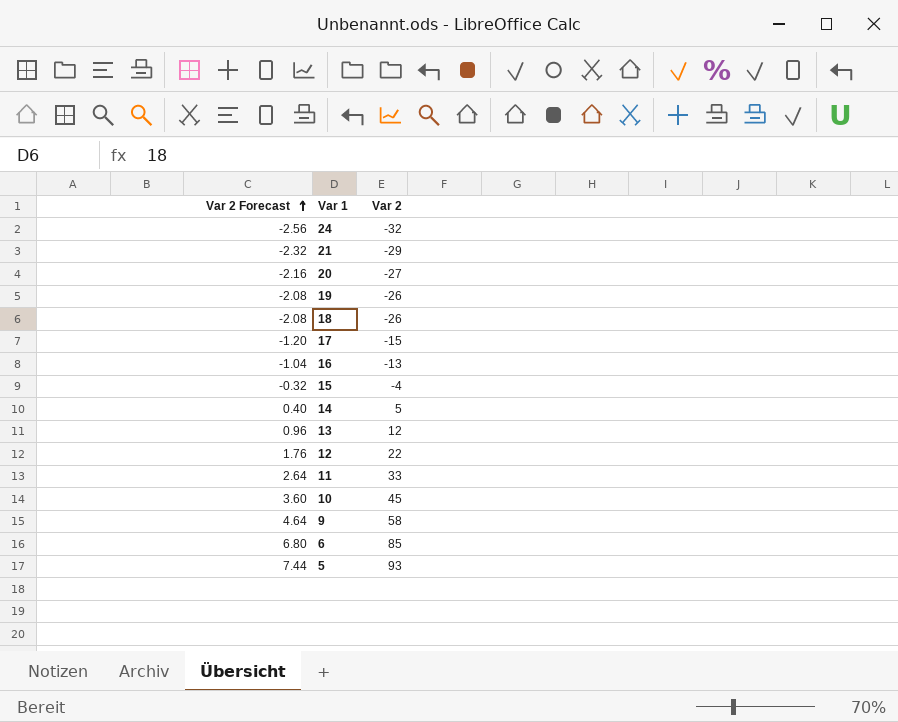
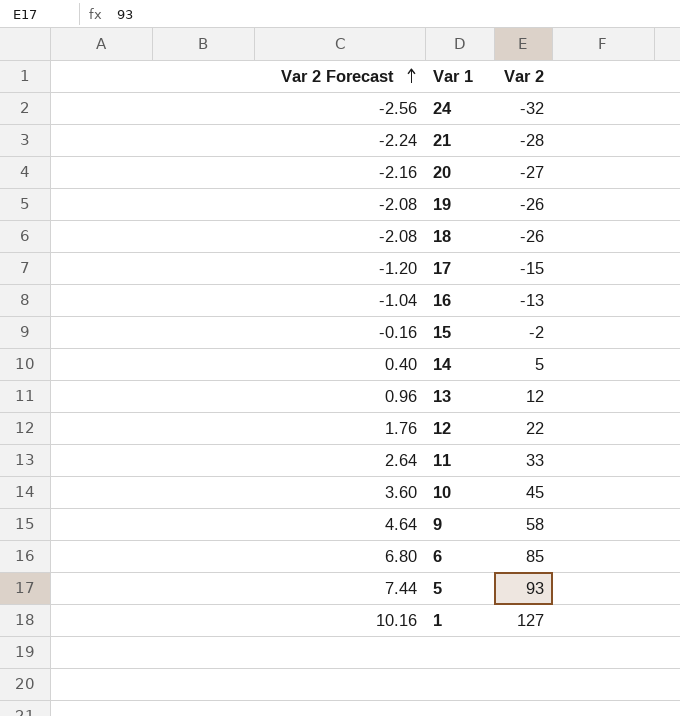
21 | Var 2 Forecast: -2.32 -> -2.24
21 | Var 2: -29 -> -28
15 | Var 2 Forecast: -0.32 -> -0.16
15 | Var 2: -4 -> -2
row 1: none -> 10.16 | 127

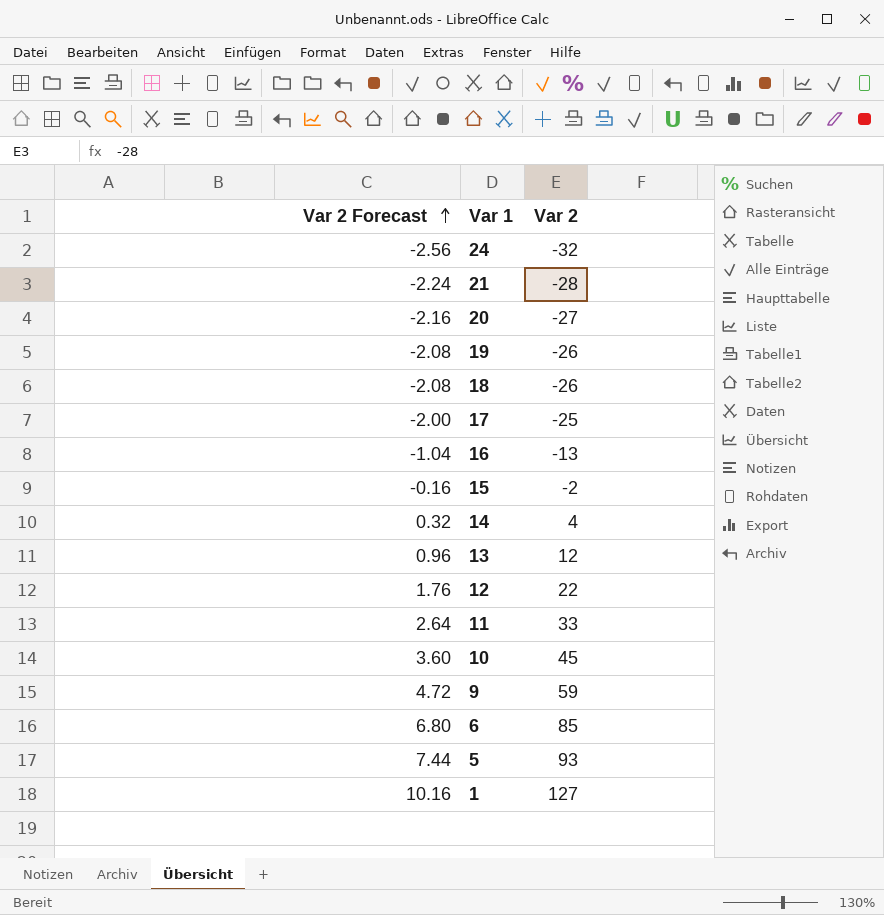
17 | Var 2 Forecast: -1.20 -> -2.00
17 | Var 2: -15 -> -25
14 | Var 2 Forecast: 0.40 -> 0.32
14 | Var 2: 5 -> 4
9 | Var 2 Forecast: 4.64 -> 4.72
9 | Var 2: 58 -> 59

